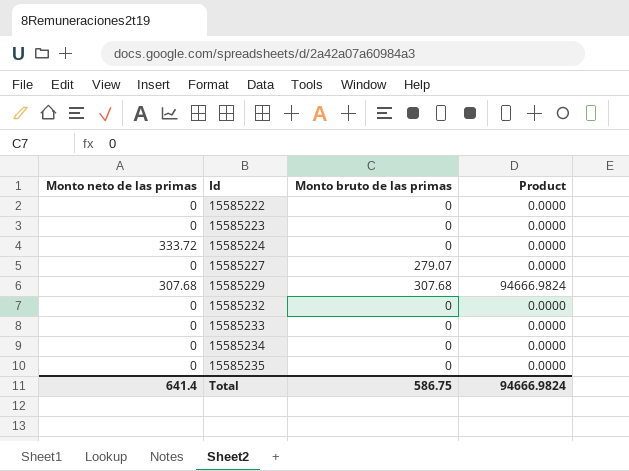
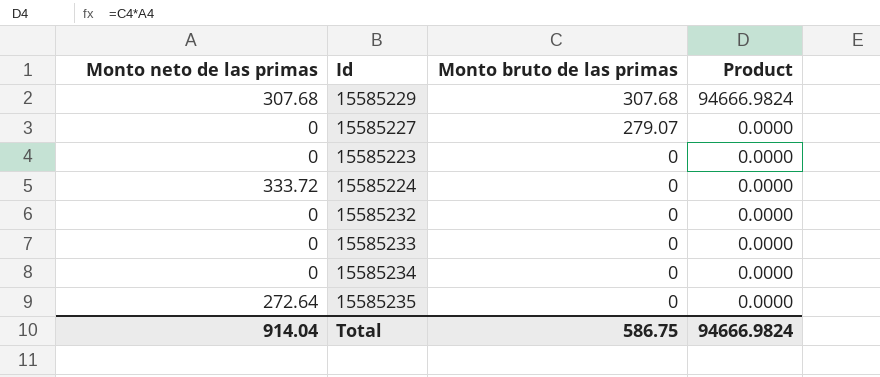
row order: Id ascending -> Monto bruto de las primas descending
row 15585222: 0 | 0 | 0.0000 -> none
15585235 | Monto neto de las primas: 0 -> 272.64
Total | Monto neto de las primas: 641.4 -> 914.04

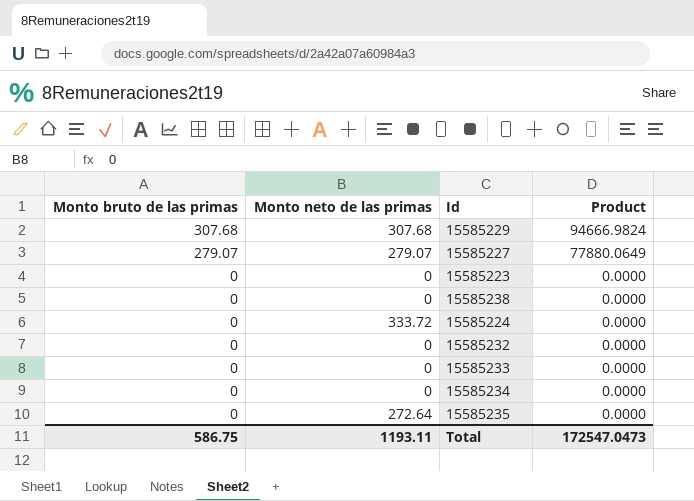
column Monto bruto de las primas | position: 3 -> 1
15585227 | Monto neto de las primas: 0 -> 279.07
15585227 | Product: 0.0000 -> 77880.0649
row 15585238: none -> 0 | 0 | 0.0000
Total | Monto neto de las primas: 914.04 -> 1193.11
Total | Product: 94666.9824 -> 172547.0473

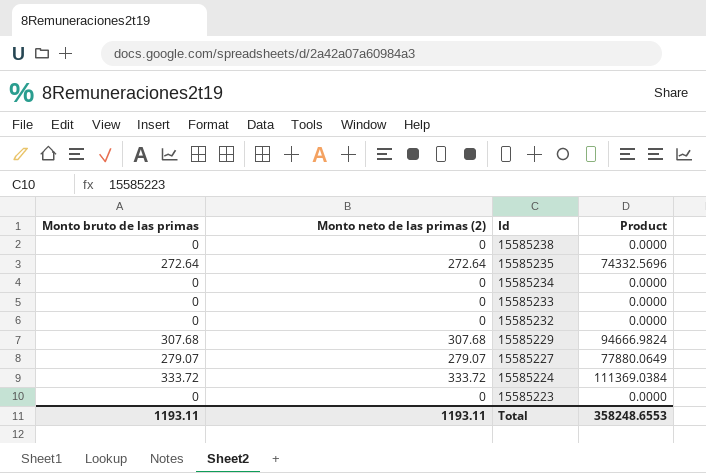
row order: Monto bruto de las primas descending -> Id descending
column name: Monto neto de las primas -> Monto neto de las primas (2)
15585235 | Monto bruto de las primas: 0 -> 272.64
15585235 | Product: 0.0000 -> 74332.5696
15585224 | Monto bruto de las primas: 0 -> 333.72
15585224 | Product: 0.0000 -> 111369.0384
Total | Monto bruto de las primas: 586.75 -> 1193.11
Total | Product: 172547.0473 -> 358248.6553

